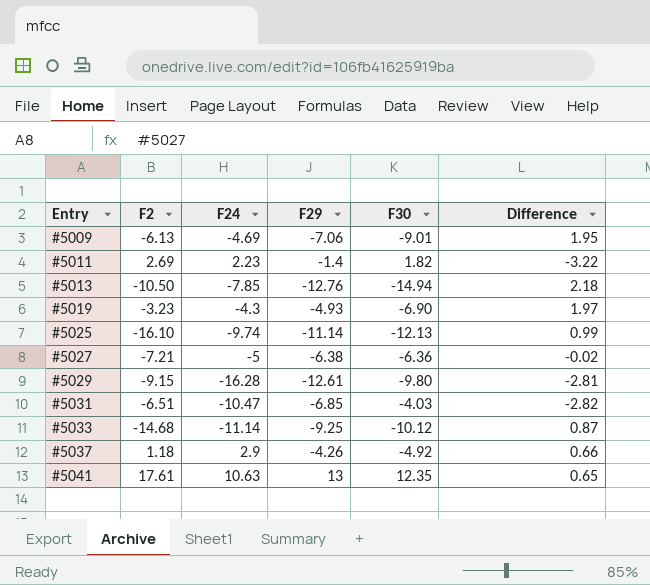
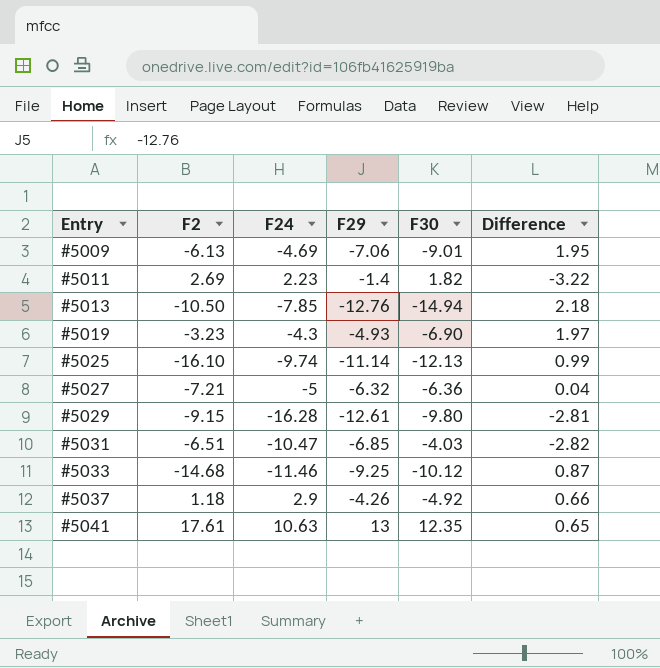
#5027 | F29: -6.38 -> -6.32
#5027 | Difference: -0.02 -> 0.04
#5033 | F24: -11.14 -> -11.46

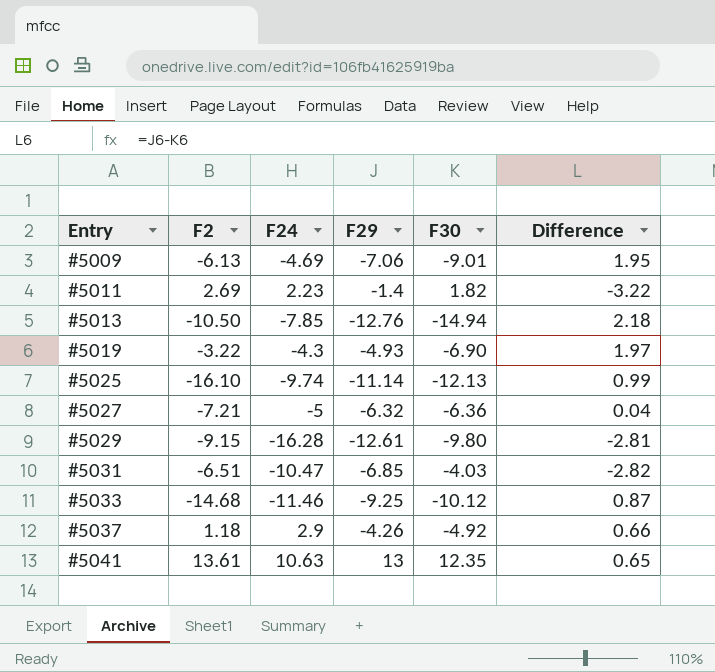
#5019 | F2: -3.23 -> -3.22
#5041 | F2: 17.61 -> 13.61

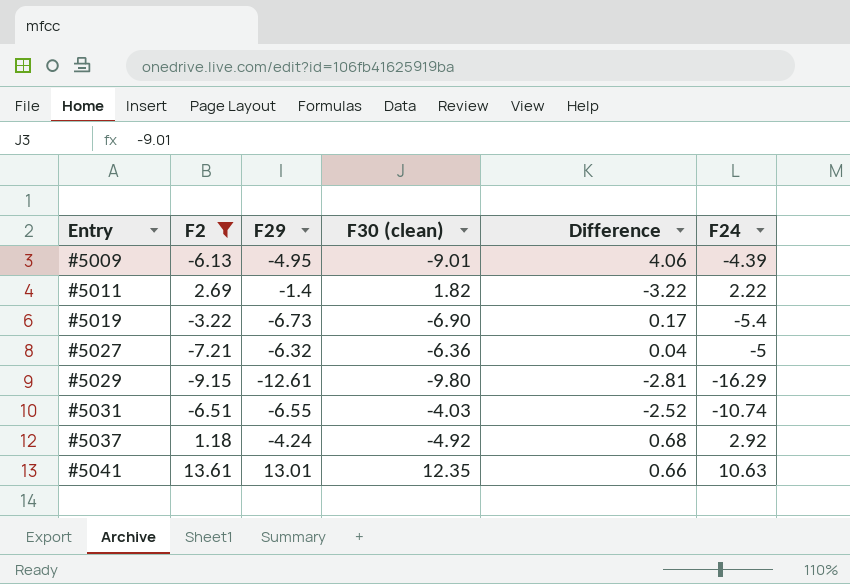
filter: none -> F2 >= -9.15
column name: F30 -> F30 (clean)
column F24 | position: 3 -> 6
#5009 | F29: -7.06 -> -4.95
#5009 | Difference: 1.95 -> 4.06
#5009 | F24: -4.69 -> -4.39
#5011 | F24: 2.23 -> 2.22
#5019 | F29: -4.93 -> -6.73
#5019 | Difference: 1.97 -> 0.17
#5019 | F24: -4.3 -> -5.4
#5029 | F24: -16.28 -> -16.29
#5031 | F29: -6.85 -> -6.55
#5031 | Difference: -2.82 -> -2.52
#5031 | F24: -10.47 -> -10.74
#5037 | F29: -4.26 -> -4.24
#5037 | Difference: 0.66 -> 0.68
#5037 | F24: 2.9 -> 2.92
#5041 | F29: 13 -> 13.01
#5041 | Difference: 0.65 -> 0.66

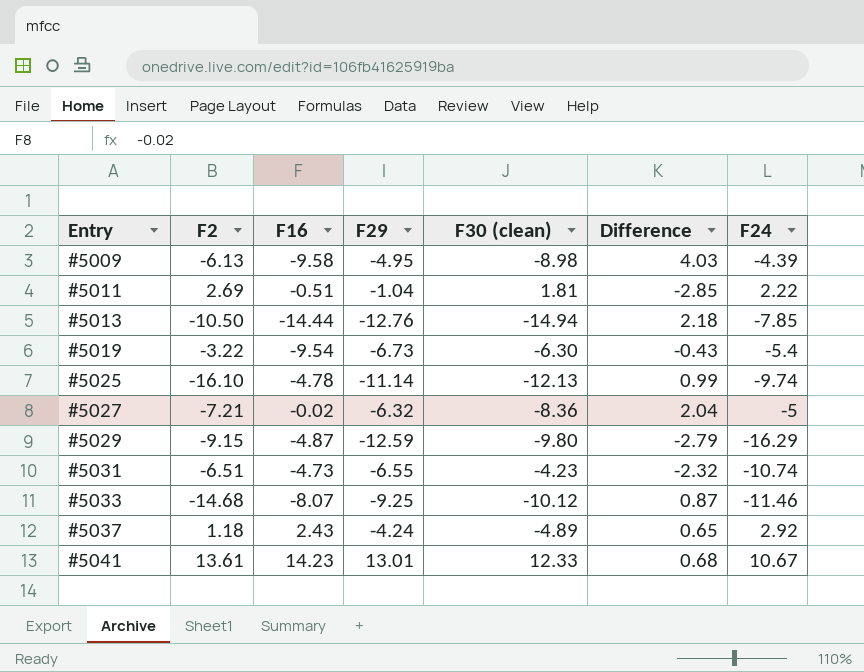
filter: F2 >= -9.15 -> none
column F16 | position: none -> 3
#5009 | F30 (clean): -9.01 -> -8.98
#5009 | Difference: 4.06 -> 4.03
#5011 | F29: -1.4 -> -1.04
#5011 | F30 (clean): 1.82 -> 1.81
#5011 | Difference: -3.22 -> -2.85
#5019 | F30 (clean): -6.90 -> -6.30
#5019 | Difference: 0.17 -> -0.43
#5027 | F30 (clean): -6.36 -> -8.36
#5027 | Difference: 0.04 -> 2.04
#5029 | F29: -12.61 -> -12.59
#5029 | Difference: -2.81 -> -2.79
#5031 | F30 (clean): -4.03 -> -4.23
#5031 | Difference: -2.52 -> -2.32
#5037 | F30 (clean): -4.92 -> -4.89
#5037 | Difference: 0.68 -> 0.65
#5041 | F30 (clean): 12.35 -> 12.33
#5041 | Difference: 0.66 -> 0.68
#5041 | F24: 10.63 -> 10.67

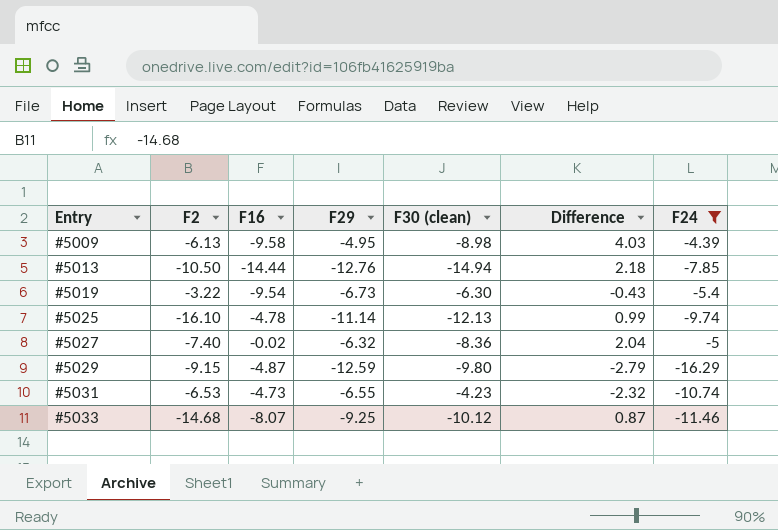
filter: none -> F24 <= -4.39
#5027 | F2: -7.21 -> -7.40
#5031 | F2: -6.51 -> -6.53

